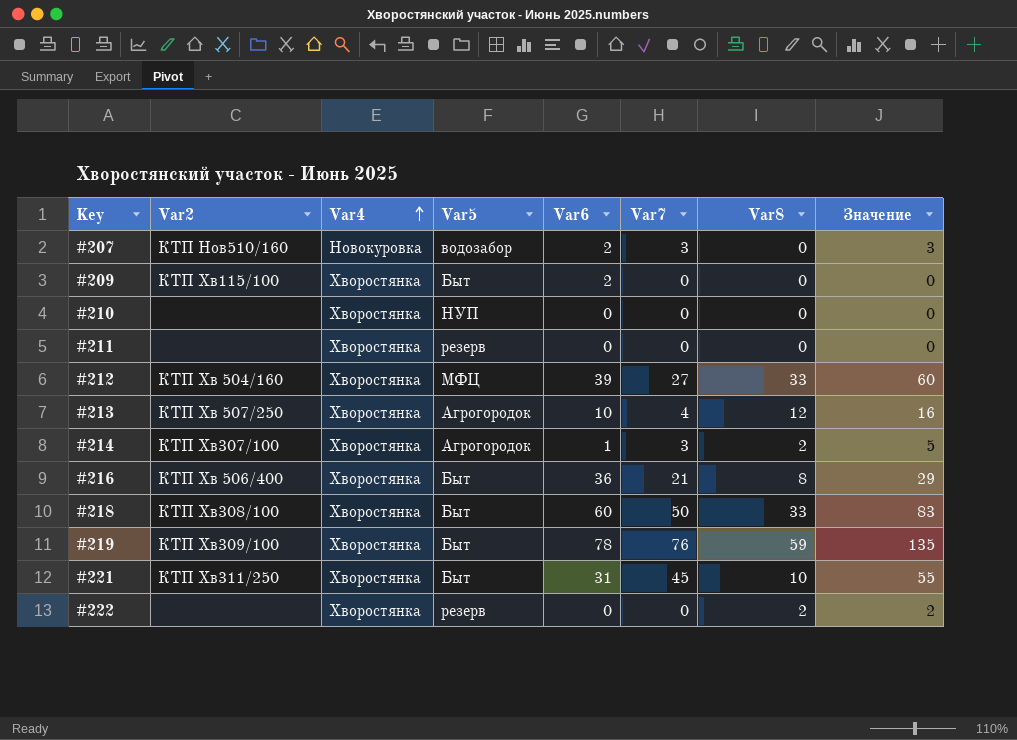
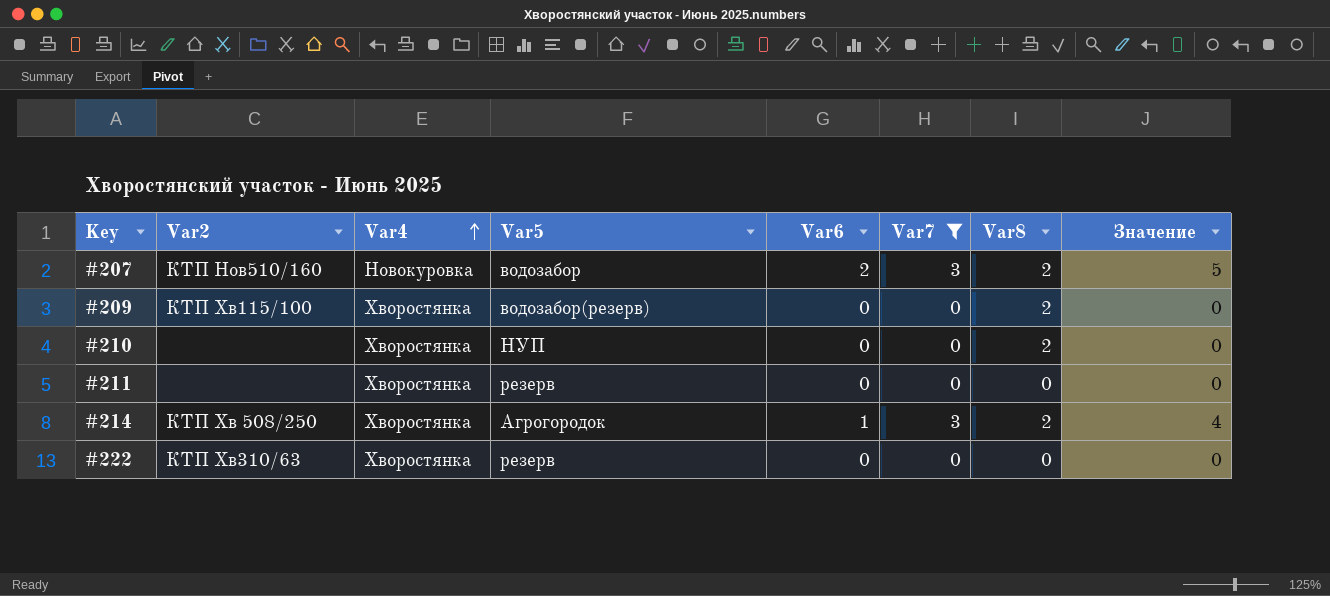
filter: none -> Var7 <= 3
column Значение | formula: [Var7] + [Var8] -> [Var6] + [Var7]
#207 | Var8: 0 -> 2
#209 | Var5: Быт -> водозабор(резерв)
#209 | Var6: 2 -> 0
#209 | Var8: 0 -> 2
#210 | Var8: 0 -> 2
#214 | Var2: КТП Хв307/100 -> КТП Хв 508/250
#222 | Var2: none -> КТП Хв310/63
#222 | Var8: 2 -> 0

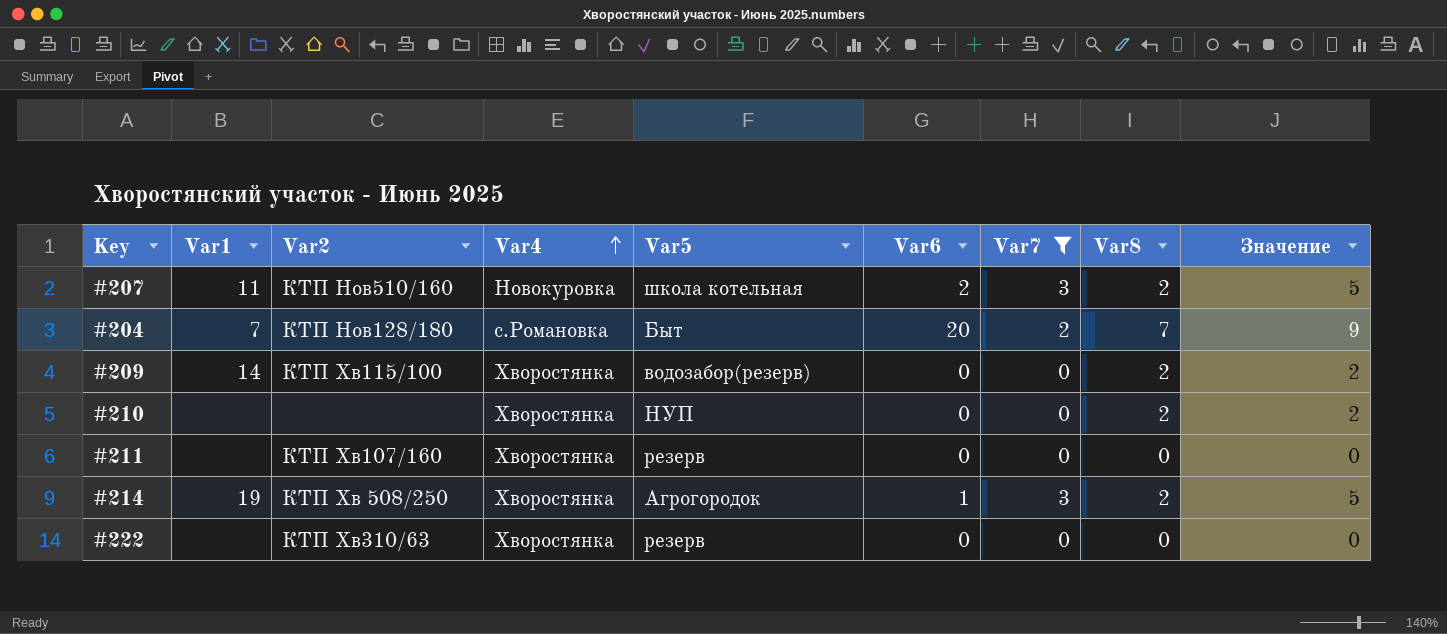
column Var1 | position: none -> 2
column Значение | formula: [Var6] + [Var7] -> [Var7] + [Var8]
#207 | Var5: водозабор -> школа котельная
row #204: none -> 7 | КТП Нов128/180 | с.Романовка | Быт | 20 | 2 | 7 | 9
#211 | Var2: none -> КТП Хв107/160

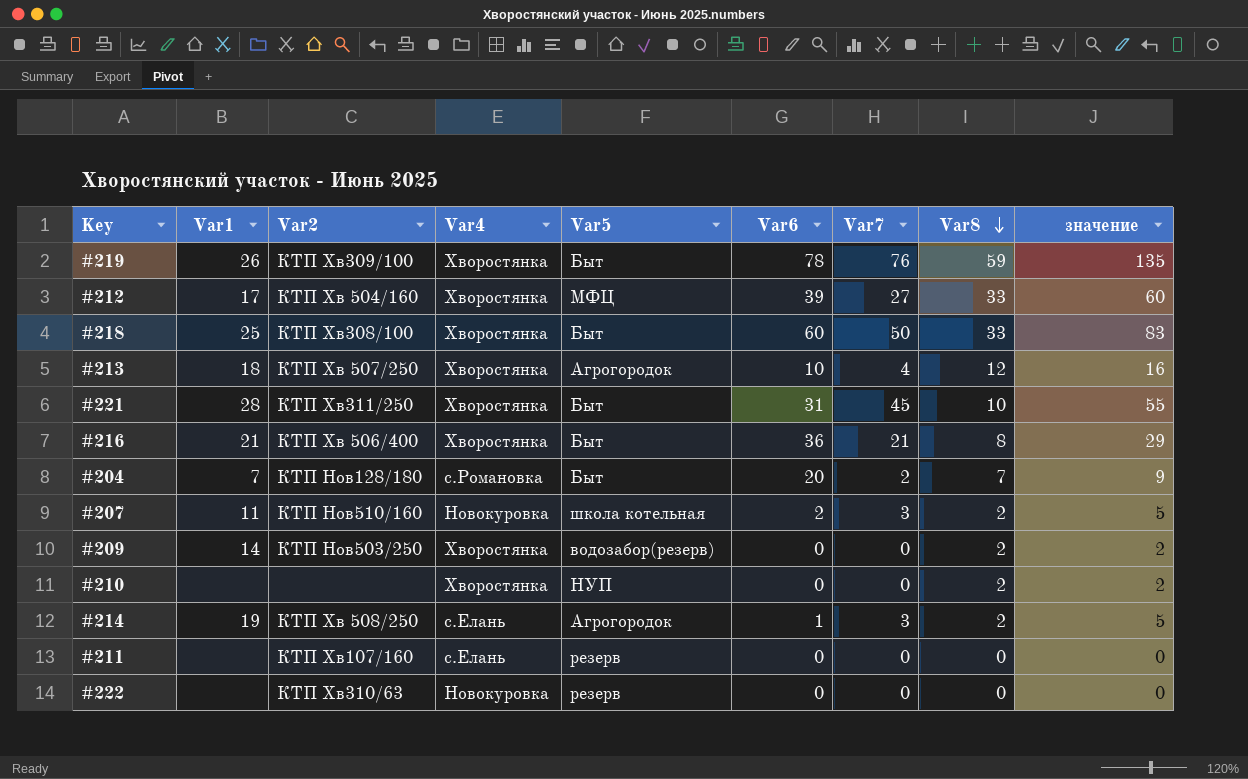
filter: Var7 <= 3 -> none
row order: Var4 ascending -> Var8 descending
column name: Значение -> значение
#209 | Var2: КТП Хв115/100 -> КТП Нов503/250
#214 | Var4: Хворостянка -> с.Елань
#211 | Var4: Хворостянка -> с.Елань
#222 | Var4: Хворостянка -> Новокуровка

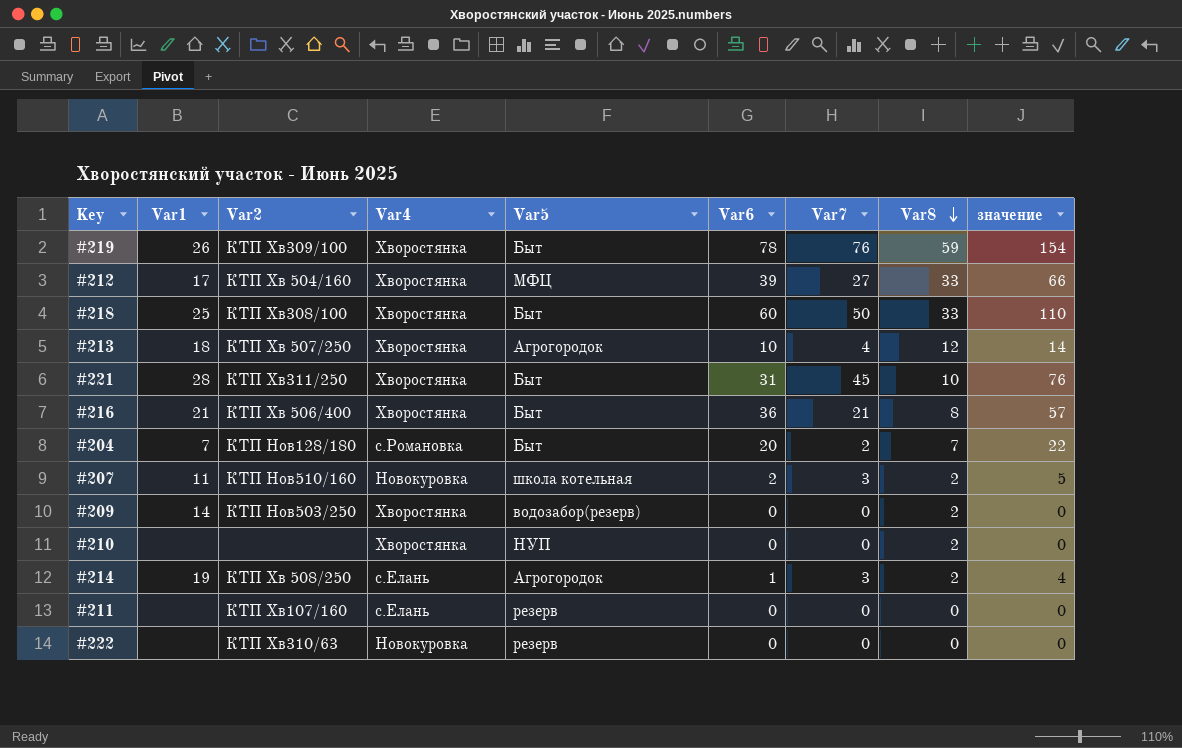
column значение | formula: [Var7] + [Var8] -> [Var6] + [Var7]

